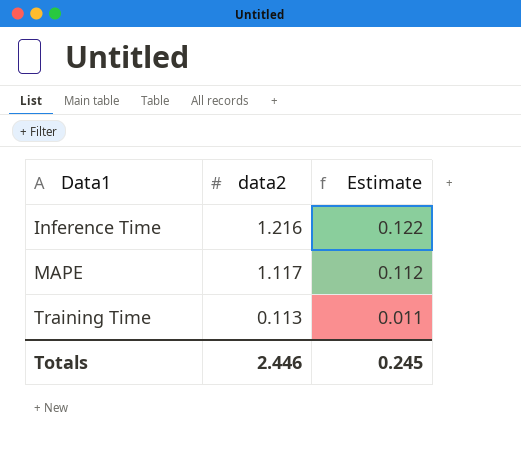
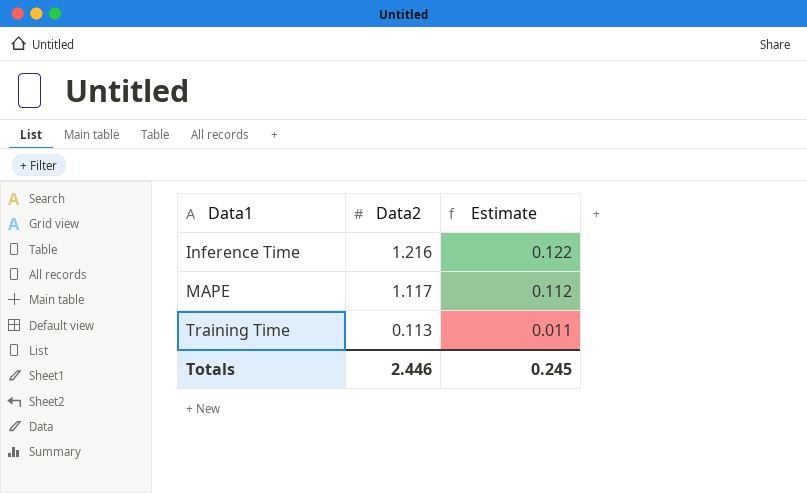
column name: data2 -> Data2

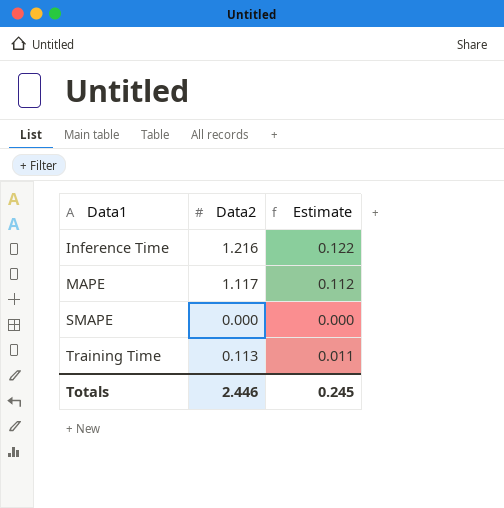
row SMAPE: none -> 0.000 | 0.000

